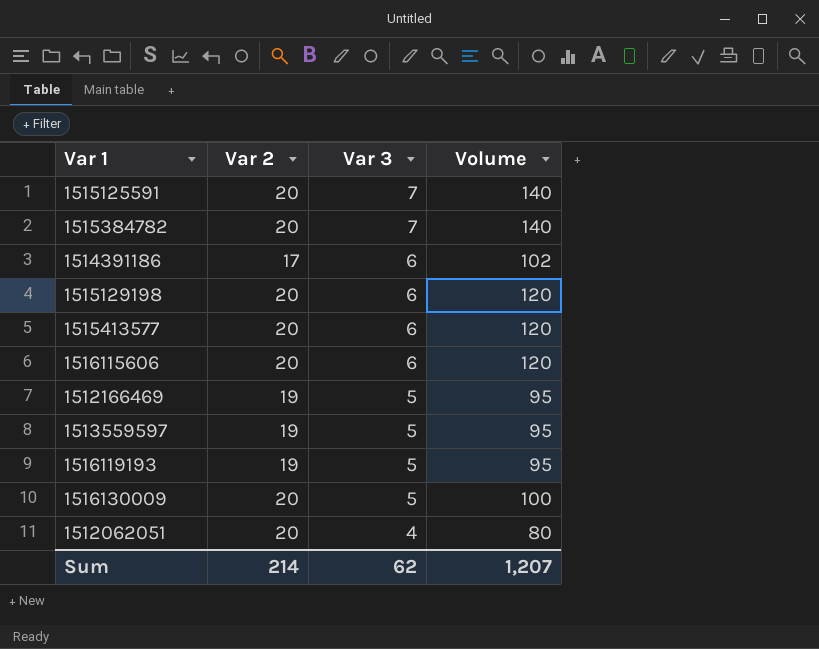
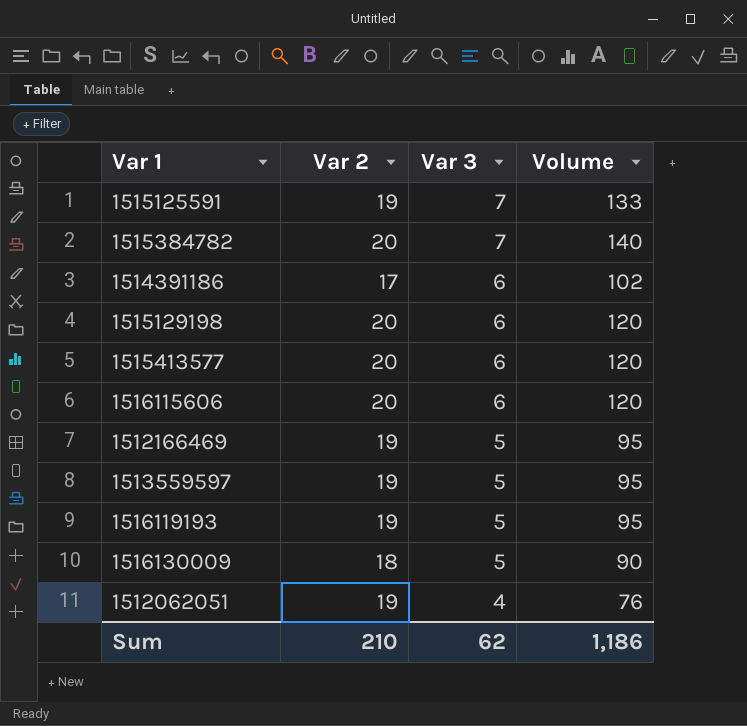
1515125591 | Var 2: 20 -> 19
1515125591 | Volume: 140 -> 133
1516130009 | Var 2: 20 -> 18
1516130009 | Volume: 100 -> 90
1512062051 | Var 2: 20 -> 19
1512062051 | Volume: 80 -> 76
Sum | Var 2: 214 -> 210
Sum | Volume: 1,207 -> 1,186

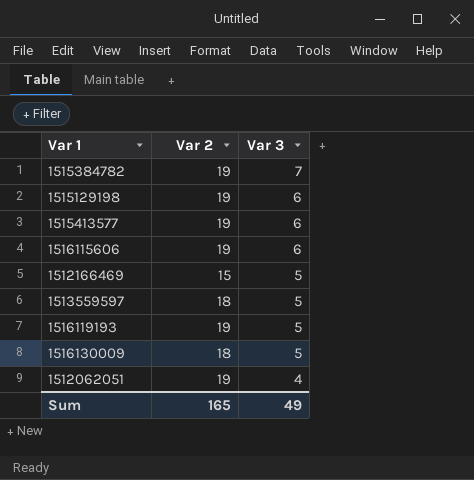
column Volume | formula: [Var 2] * [Var 3] -> none
row 1515125591: 19 | 7 | 133 -> none
row 1514391186: 17 | 6 | 102 -> none
1515384782 | Var 2: 20 -> 19
1515129198 | Var 2: 20 -> 19
1515413577 | Var 2: 20 -> 19
1516115606 | Var 2: 20 -> 19
1512166469 | Var 2: 19 -> 15
1513559597 | Var 2: 19 -> 18
Sum | Var 2: 210 -> 165
Sum | Var 3: 62 -> 49

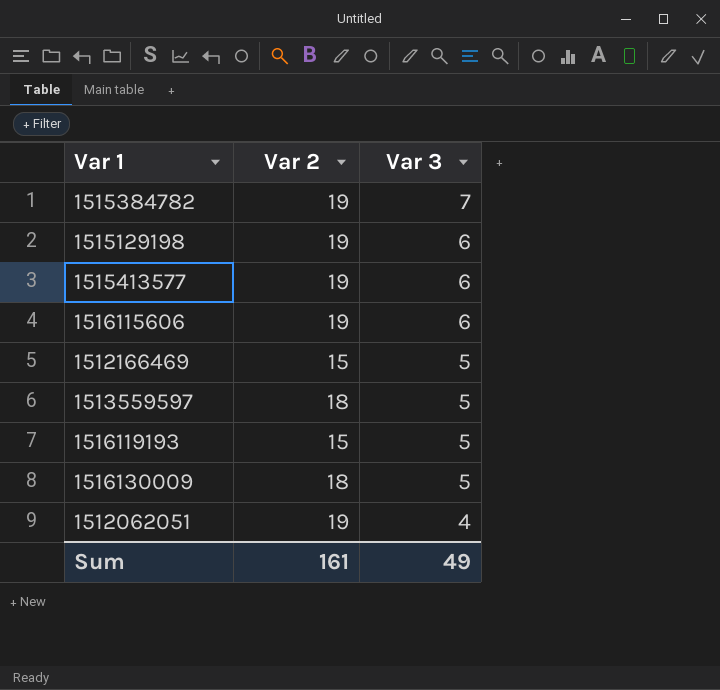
1516119193 | Var 2: 19 -> 15
Sum | Var 2: 165 -> 161

